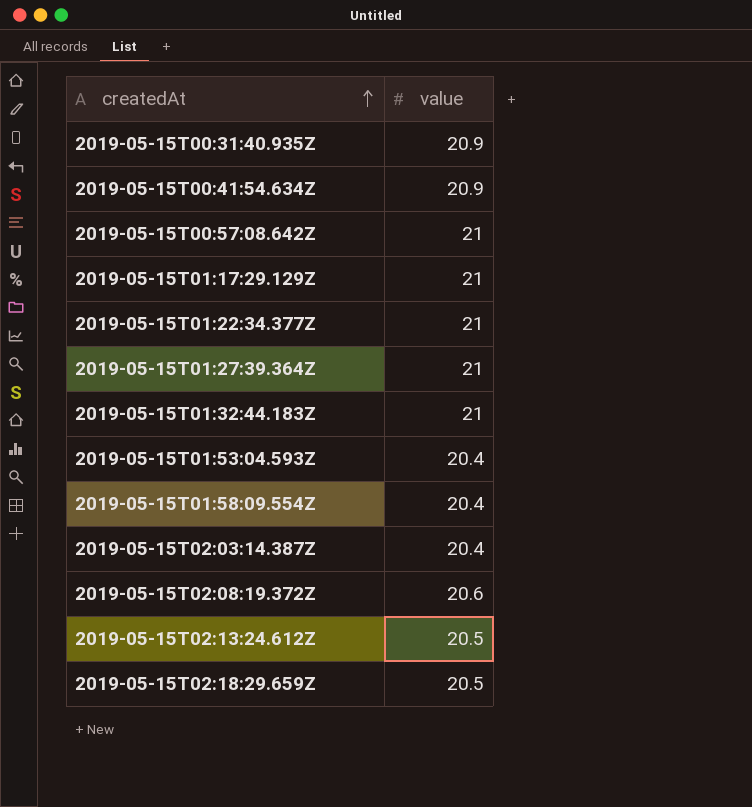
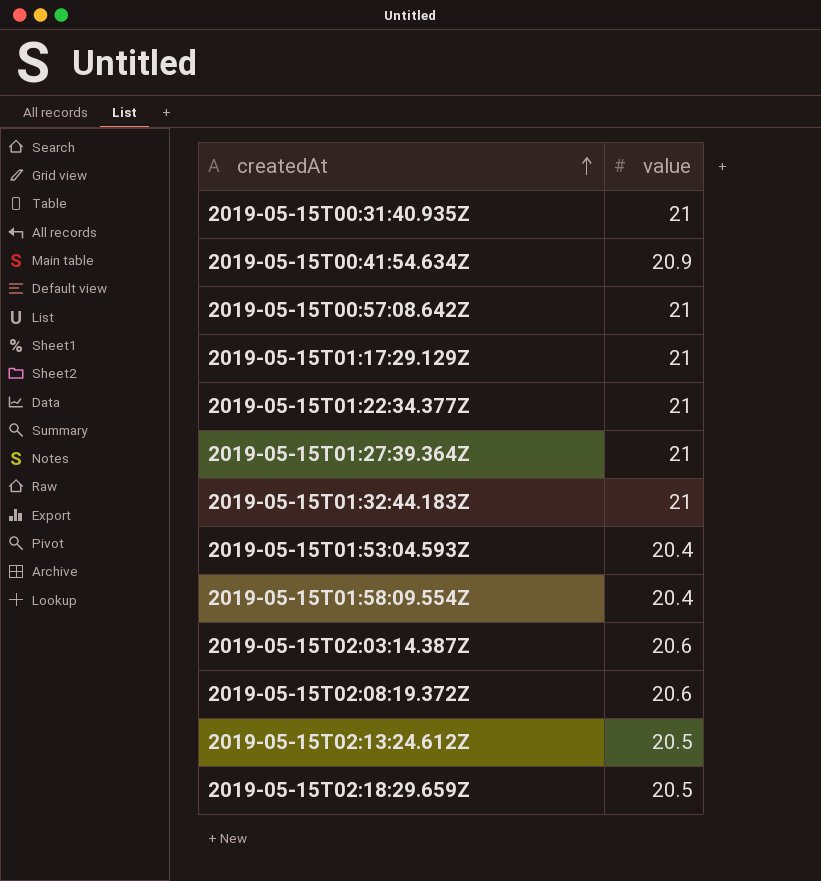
2019-05-15T00:31:40.935Z | value: 20.9 -> 21
2019-05-15T02:03:14.387Z | value: 20.4 -> 20.6

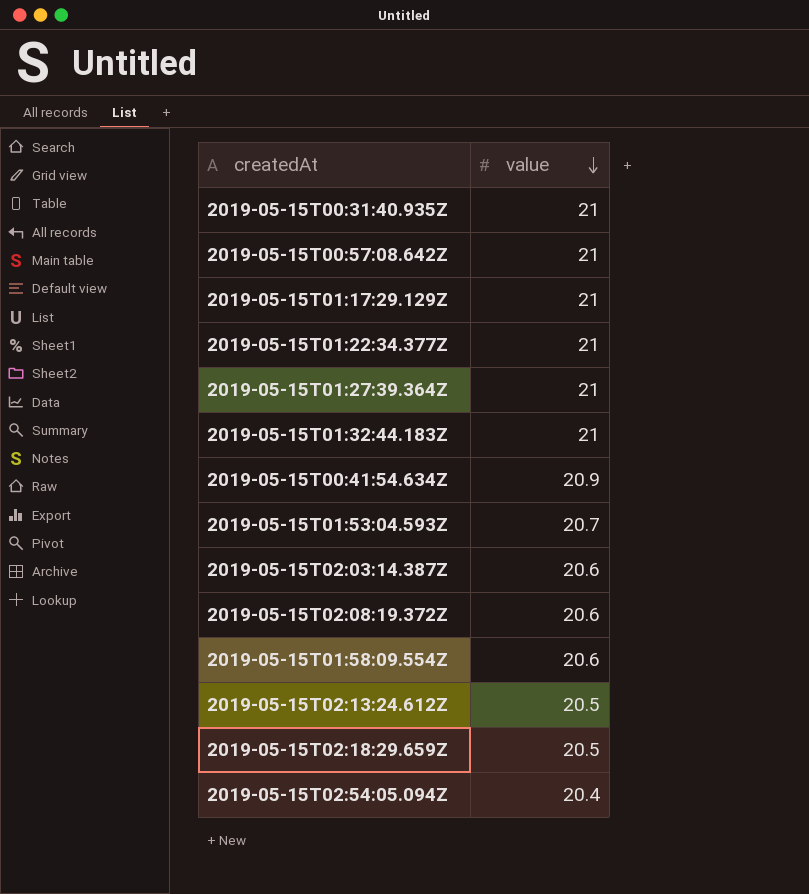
row order: createdAt ascending -> value descending
2019-05-15T01:53:04.593Z | value: 20.4 -> 20.7
2019-05-15T01:58:09.554Z | value: 20.4 -> 20.6
row 2019-05-15T02:54:05.094Z: none -> 20.4

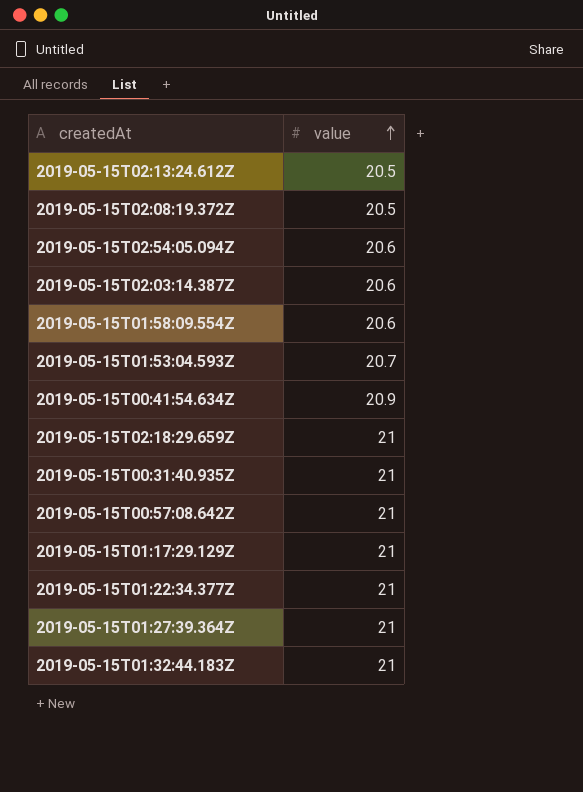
row order: value descending -> value ascending
2019-05-15T02:08:19.372Z | value: 20.6 -> 20.5
2019-05-15T02:54:05.094Z | value: 20.4 -> 20.6
2019-05-15T02:18:29.659Z | value: 20.5 -> 21

